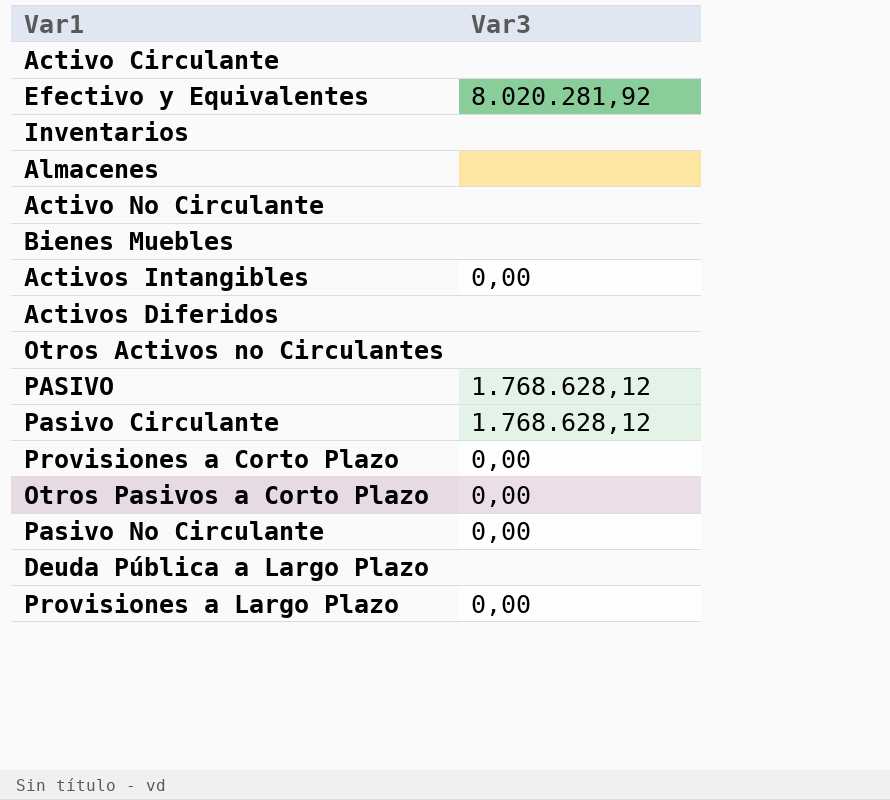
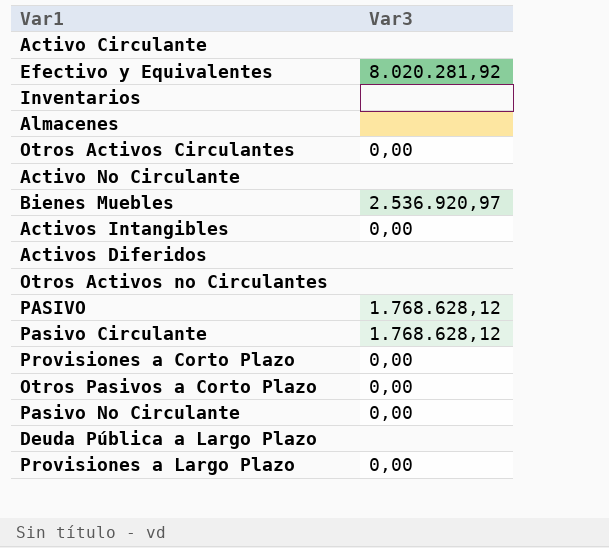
row Otros Activos Circulantes: none -> 0,00
Bienes Muebles | Var3: none -> 2.536.920,97

